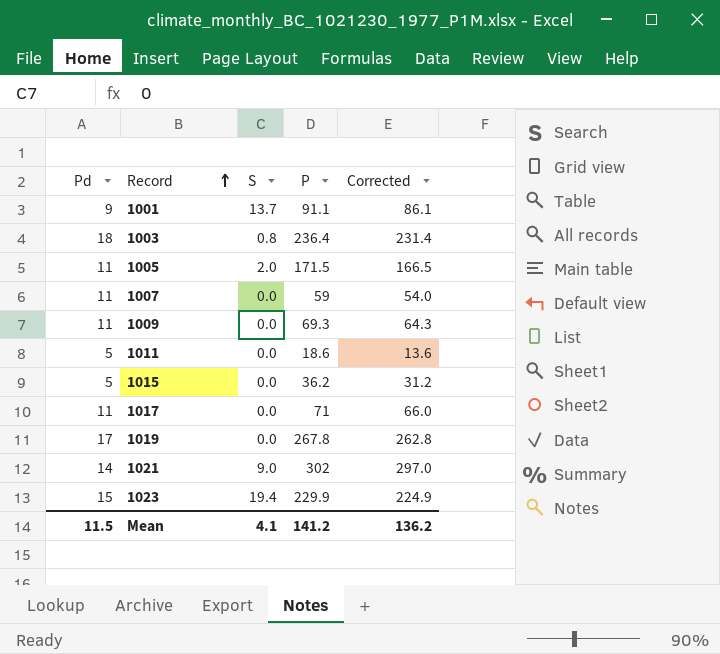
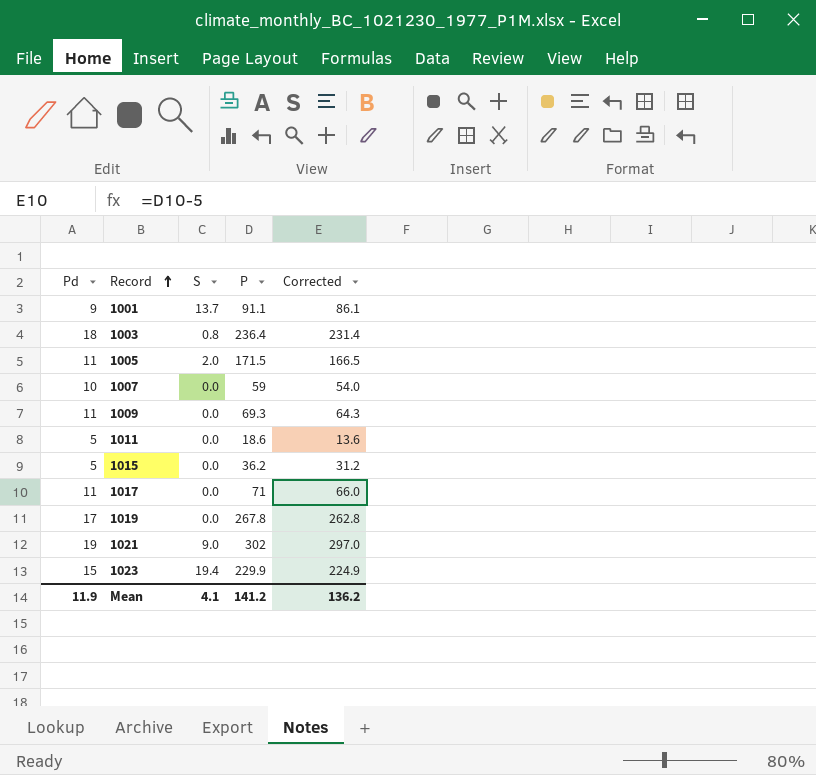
1007 | Pd: 11 -> 10
1021 | Pd: 14 -> 19
Mean | Pd: 11.5 -> 11.9

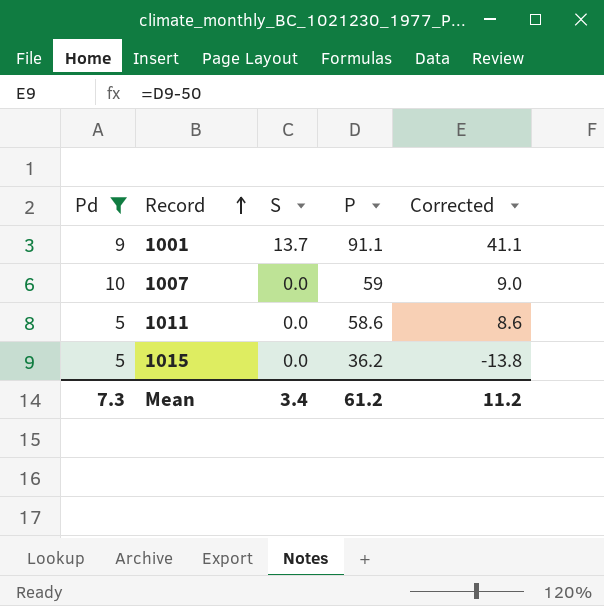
filter: none -> Pd <= 10
column Corrected | formula: [P] - 5 -> [P] - 50
1011 | P: 18.6 -> 58.6
Mean | Pd: 11.9 -> 7.3
Mean | S: 4.1 -> 3.4
Mean | P: 141.2 -> 61.2
Mean | Corrected: 136.2 -> 11.2

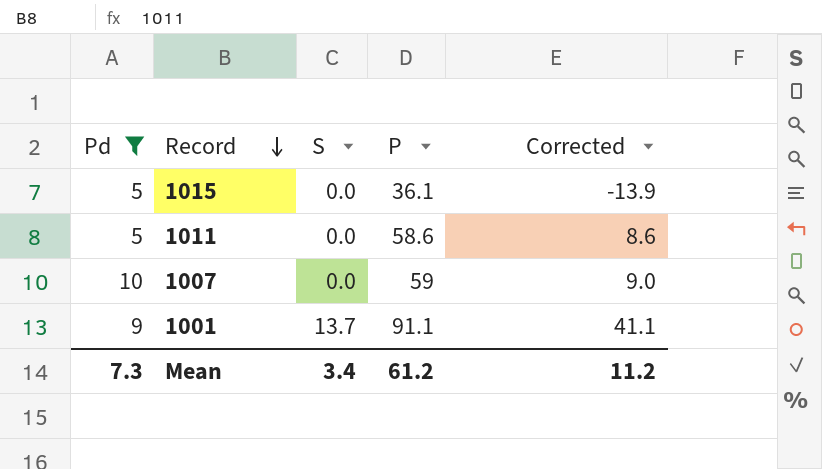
row order: Record ascending -> Record descending
1015 | P: 36.2 -> 36.1
1015 | Corrected: -13.8 -> -13.9

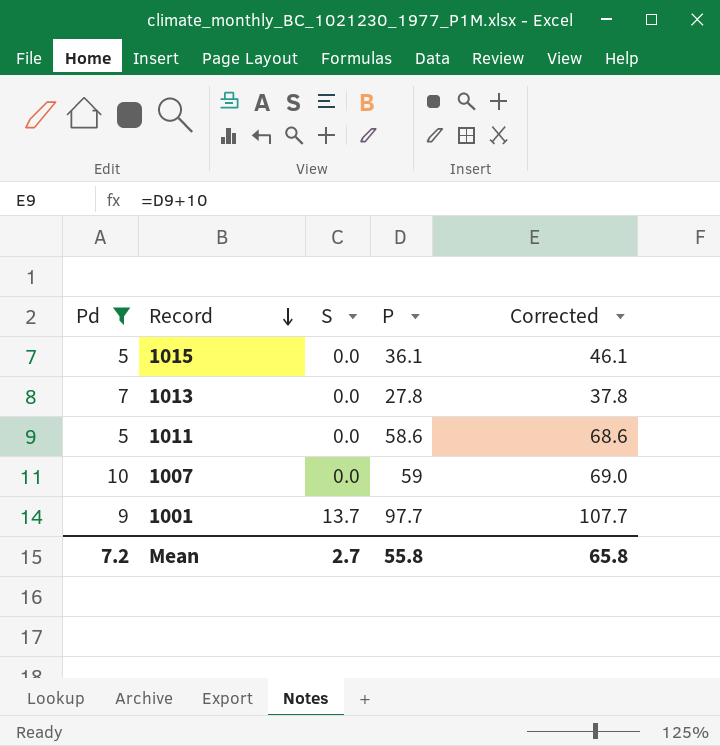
column Corrected | formula: [P] - 50 -> [P] + 10
row 1013: none -> 7 | 0.0 | 27.8 | 37.8
1001 | P: 91.1 -> 97.7
Mean | Pd: 7.3 -> 7.2
Mean | S: 3.4 -> 2.7
Mean | P: 61.2 -> 55.8
Mean | Corrected: 11.2 -> 65.8

